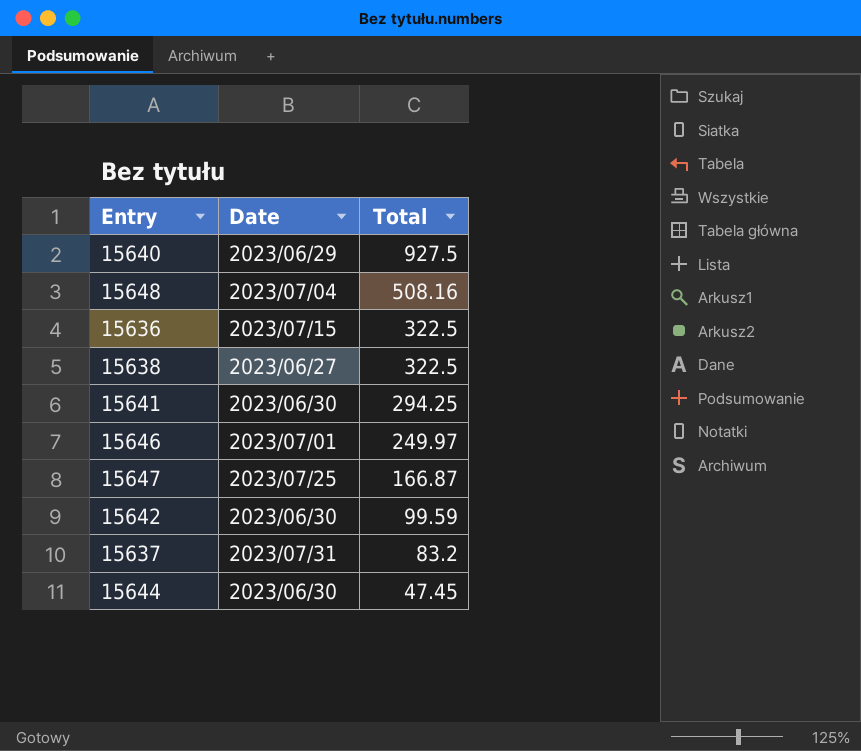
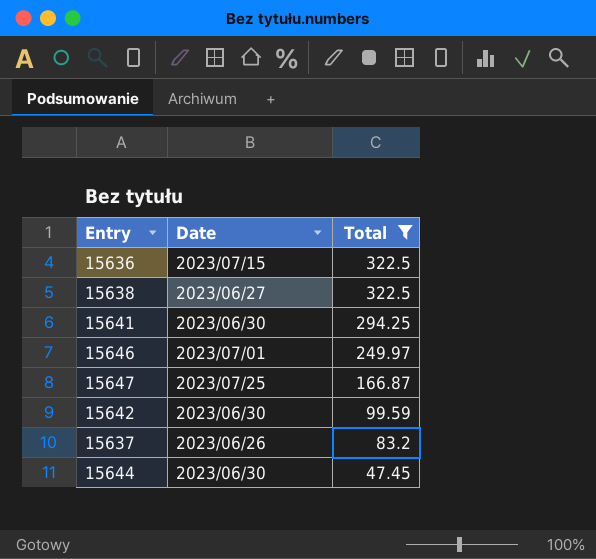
filter: none -> Total <= 322.5
15637 | Date: 2023/07/31 -> 2023/06/26

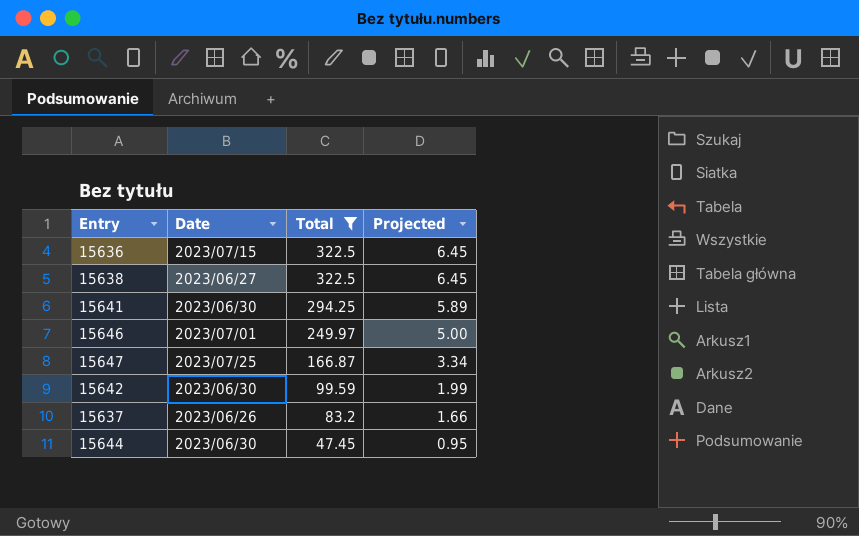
column Projected | formula: none -> [Total] * 0.02

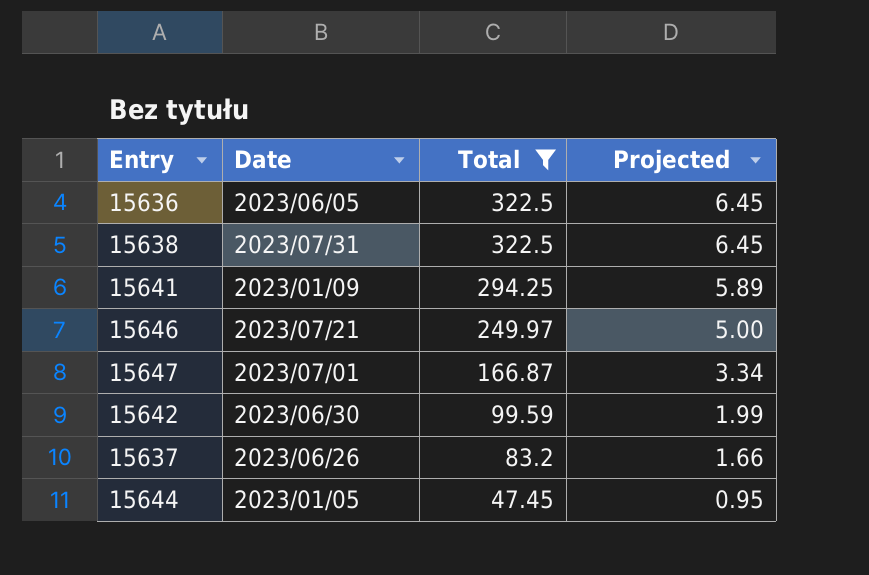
15636 | Date: 2023/07/15 -> 2023/06/05
15638 | Date: 2023/06/27 -> 2023/07/31
15641 | Date: 2023/06/30 -> 2023/01/09
15646 | Date: 2023/07/01 -> 2023/07/21
15647 | Date: 2023/07/25 -> 2023/07/01
15644 | Date: 2023/06/30 -> 2023/01/05

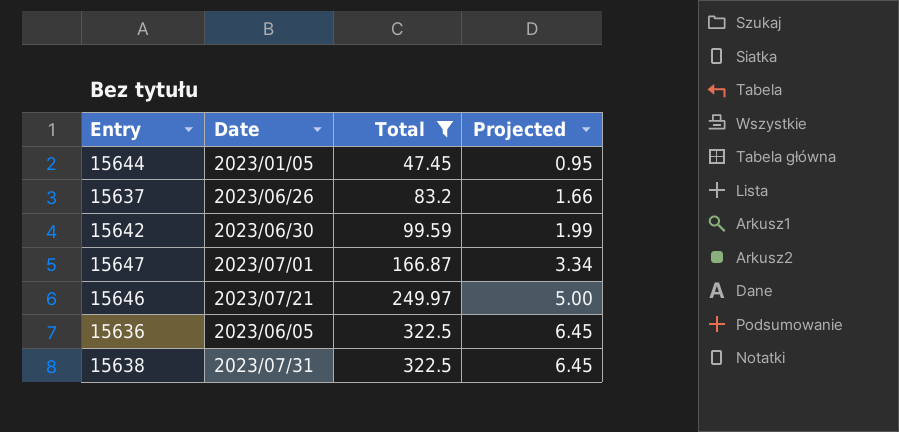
row order: Total descending -> Total ascending
row 15641: 2023/01/09 | 294.25 | 5.89 -> none

